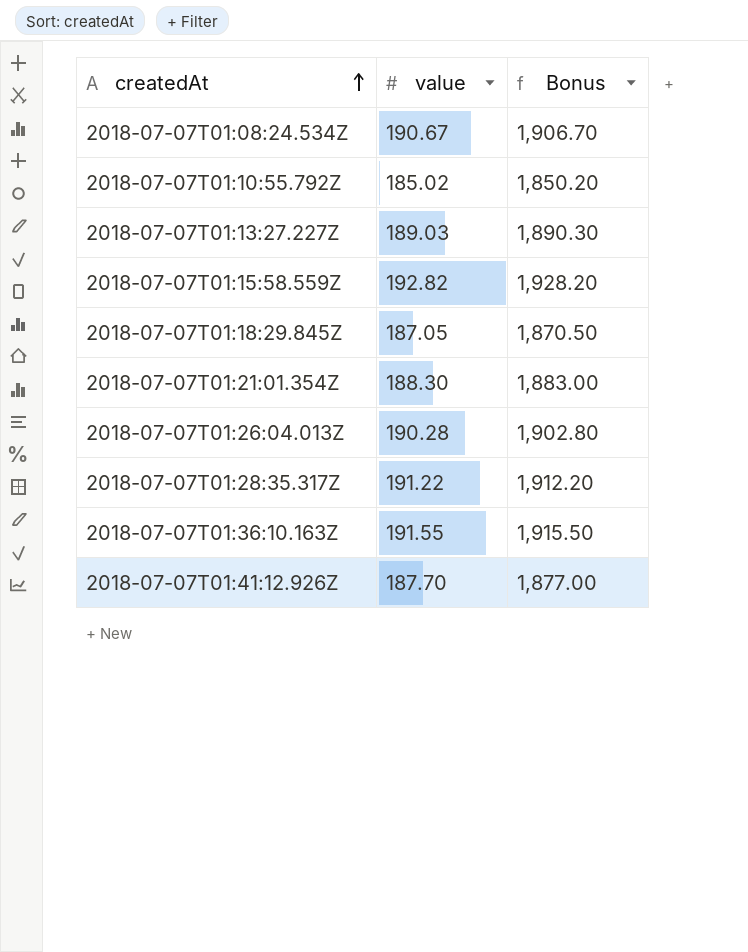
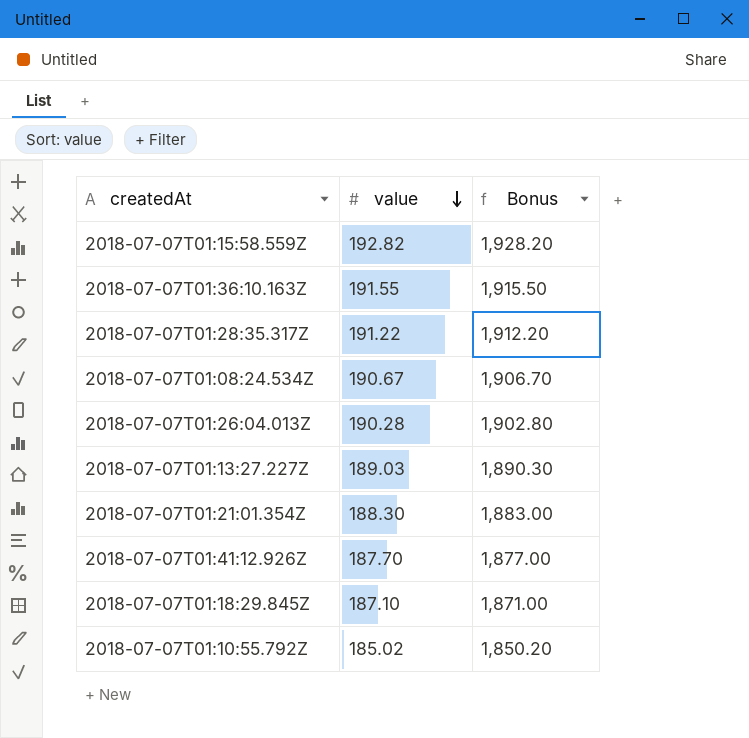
row order: createdAt ascending -> value descending
2018-07-07T01:18:29.845Z | value: 187.05 -> 187.10
2018-07-07T01:18:29.845Z | Bonus: 1,870.50 -> 1,871.00

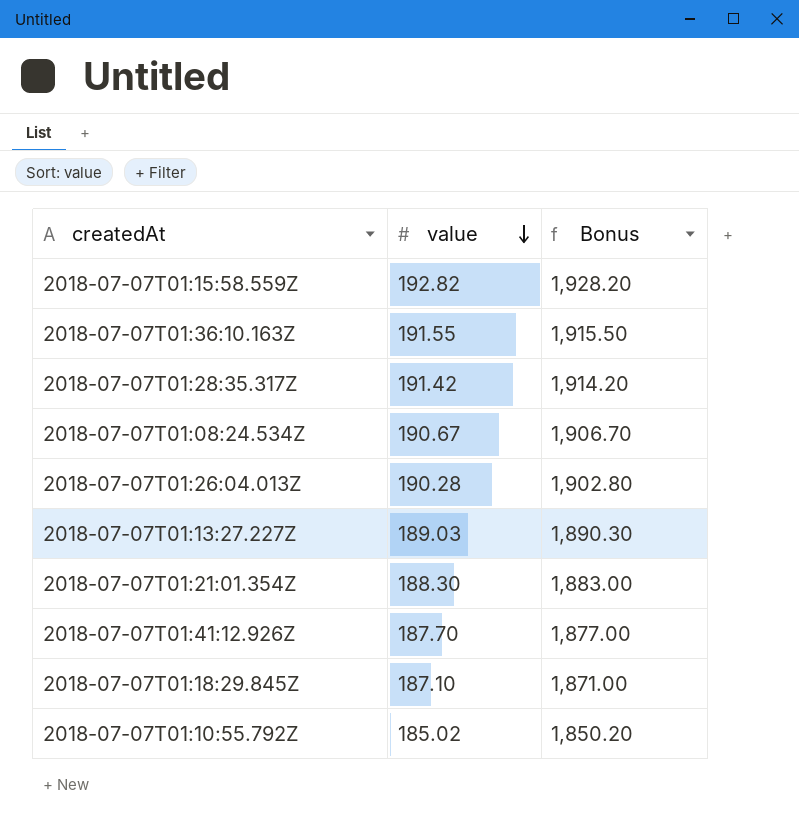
2018-07-07T01:28:35.317Z | value: 191.22 -> 191.42
2018-07-07T01:28:35.317Z | Bonus: 1,912.20 -> 1,914.20

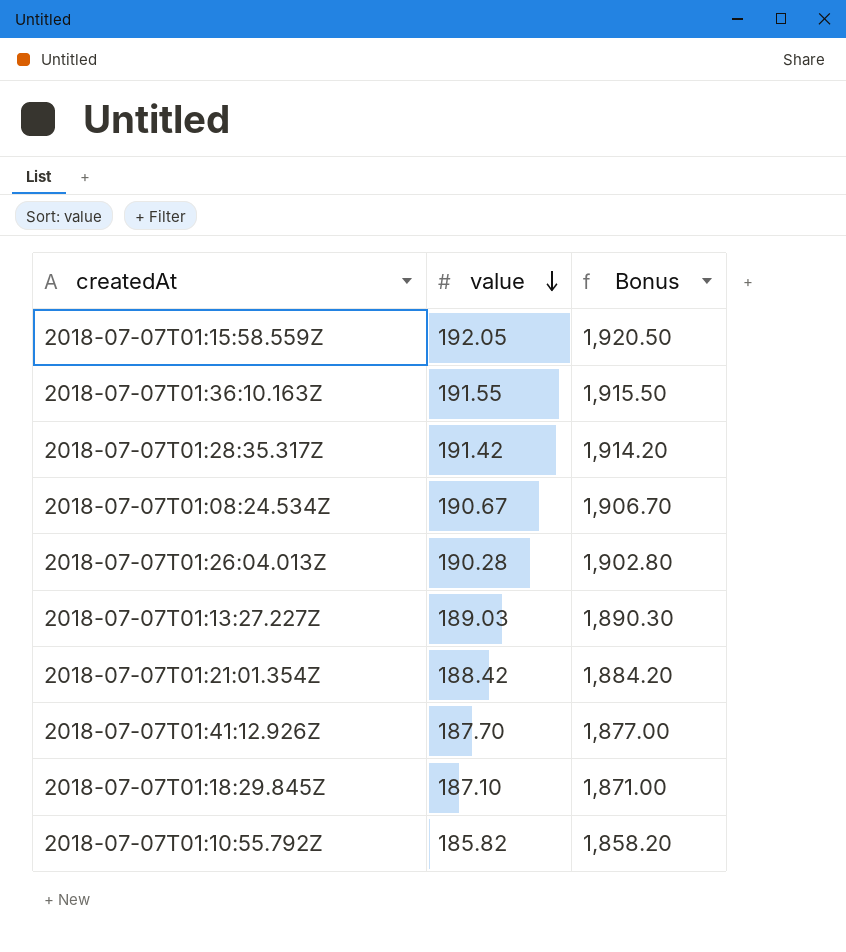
2018-07-07T01:15:58.559Z | value: 192.82 -> 192.05
2018-07-07T01:15:58.559Z | Bonus: 1,928.20 -> 1,920.50
2018-07-07T01:21:01.354Z | value: 188.30 -> 188.42
2018-07-07T01:21:01.354Z | Bonus: 1,883.00 -> 1,884.20
2018-07-07T01:10:55.792Z | value: 185.02 -> 185.82
2018-07-07T01:10:55.792Z | Bonus: 1,850.20 -> 1,858.20

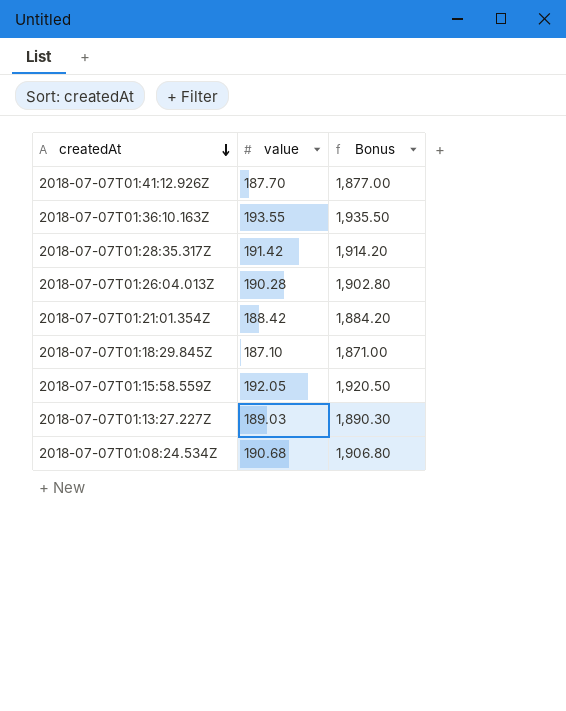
row order: value descending -> createdAt descending
row 2018-07-07T01:10:55.792Z: 185.82 | 1,858.20 -> none
2018-07-07T01:36:10.163Z | value: 191.55 -> 193.55
2018-07-07T01:36:10.163Z | Bonus: 1,915.50 -> 1,935.50
2018-07-07T01:08:24.534Z | value: 190.67 -> 190.68
2018-07-07T01:08:24.534Z | Bonus: 1,906.70 -> 1,906.80

